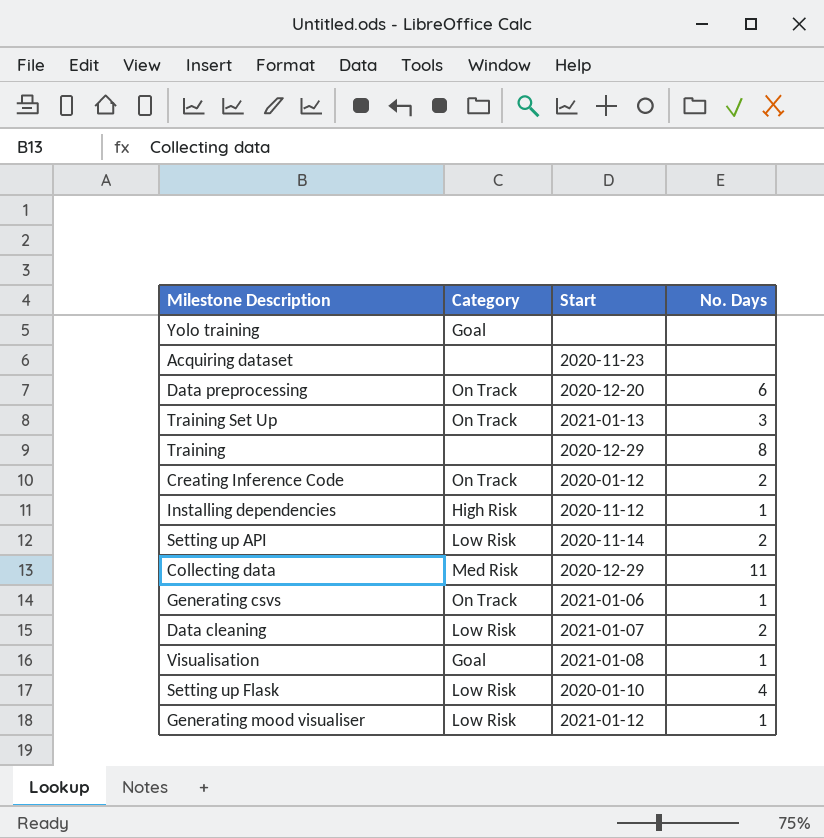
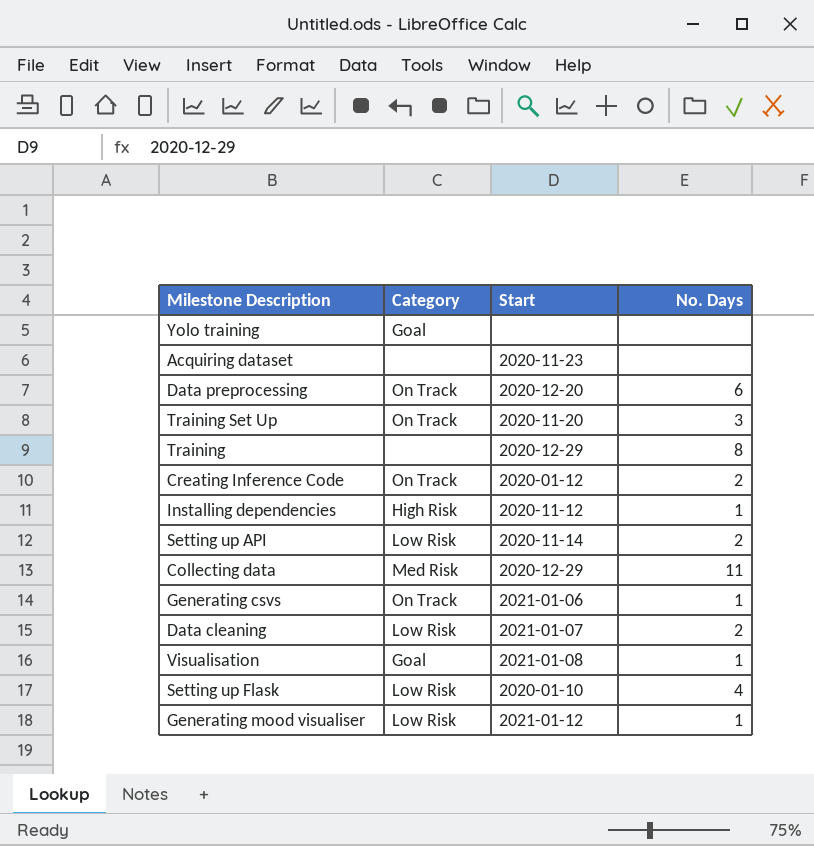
Training Set Up | Start: 2021-01-13 -> 2020-11-20

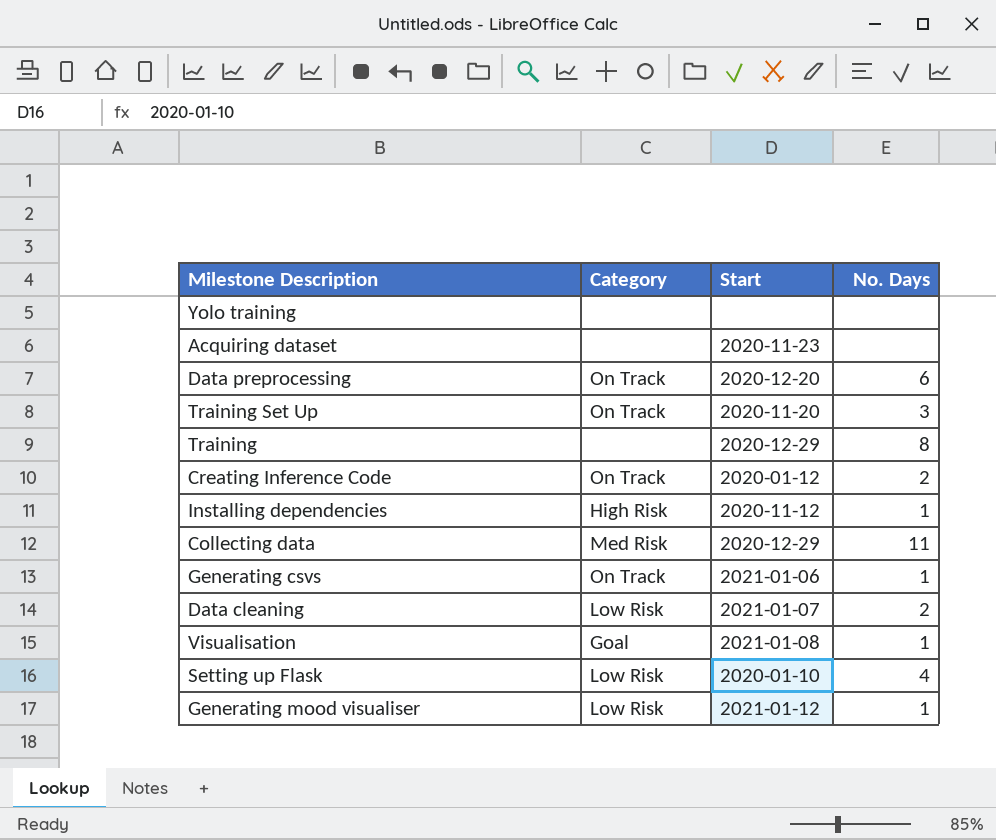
row Setting up API: Low Risk | 2020-11-14 | 2 -> none
Yolo training | Category: Goal -> none

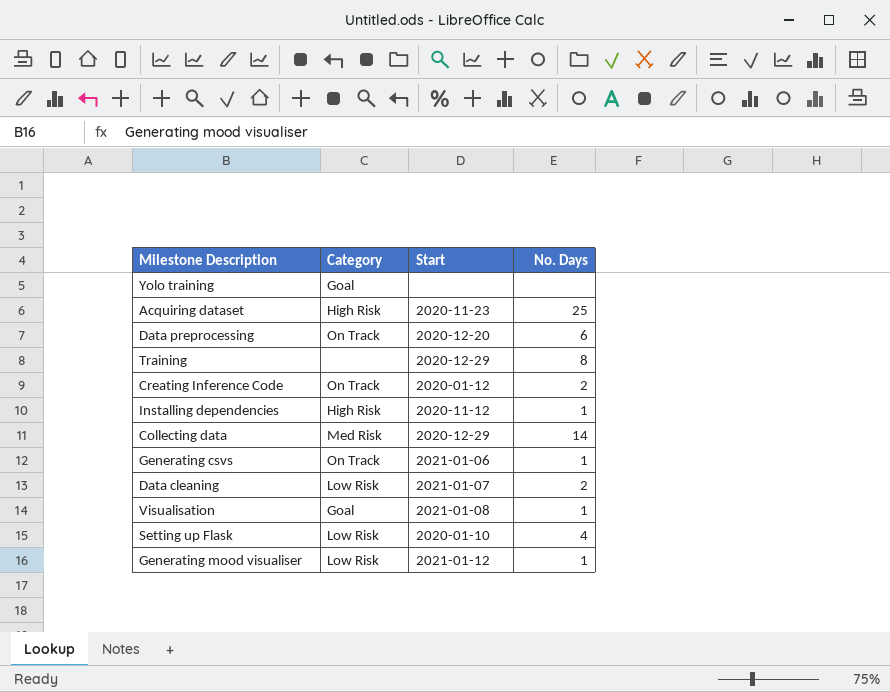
row Training Set Up: On Track | 2020-11-20 | 3 -> none
Yolo training | Category: none -> Goal
Acquiring dataset | Category: none -> High Risk
Acquiring dataset | No. Days: none -> 25
Collecting data | No. Days: 11 -> 14

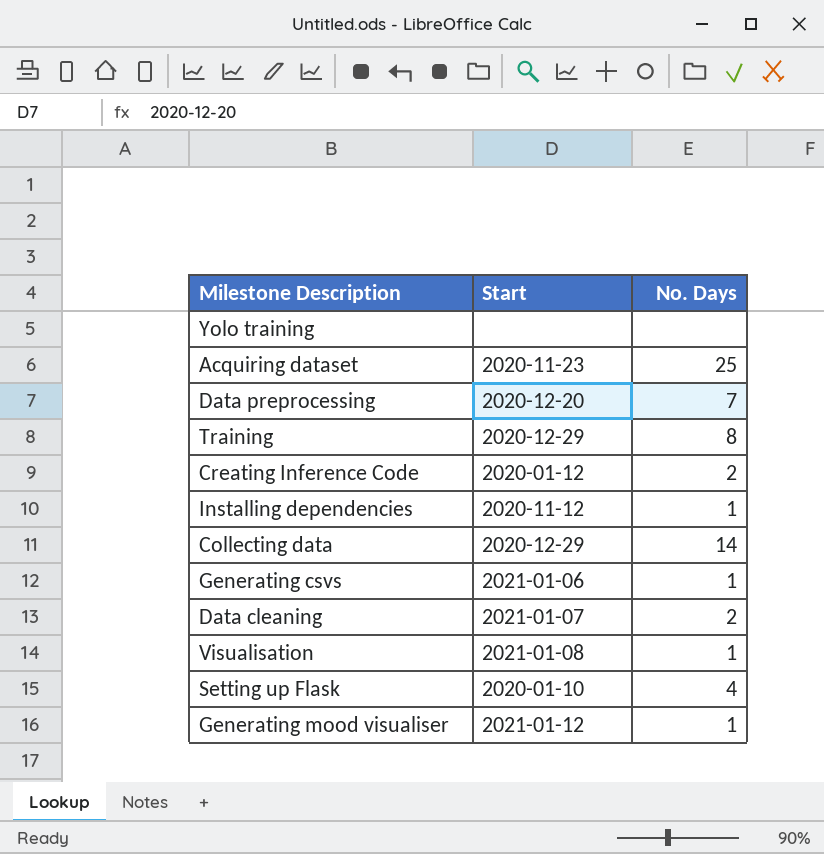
column Category | position: 2 -> none
Data preprocessing | No. Days: 6 -> 7

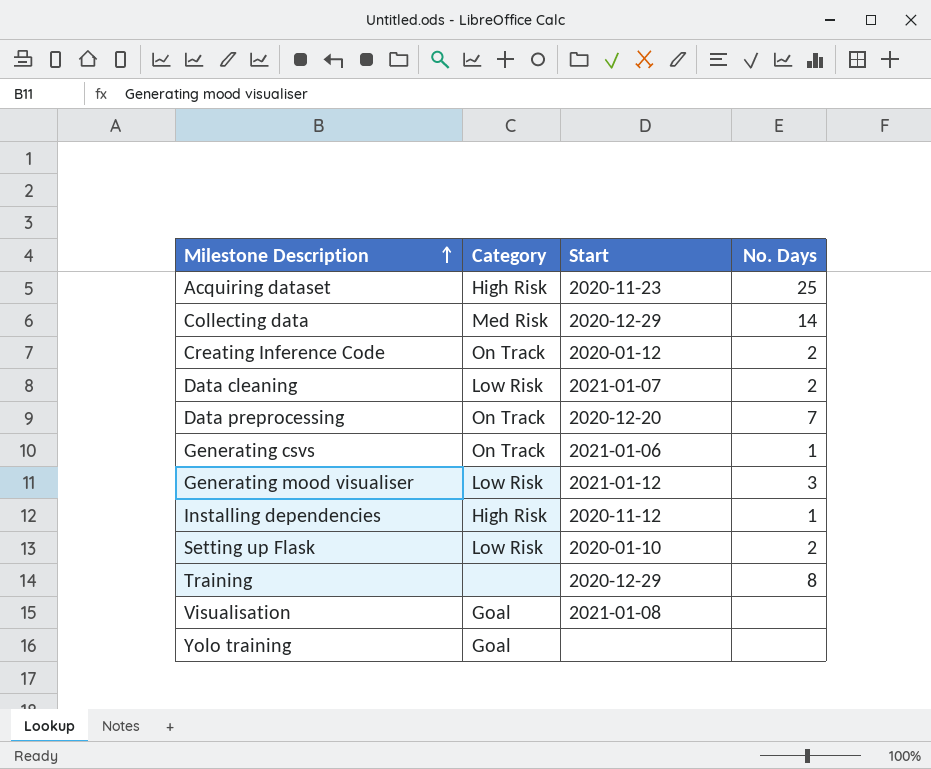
row order: none -> Milestone Description ascending
column Category | position: none -> 2
Generating mood visualiser | No. Days: 1 -> 3
Setting up Flask | No. Days: 4 -> 2
Visualisation | No. Days: 1 -> none

